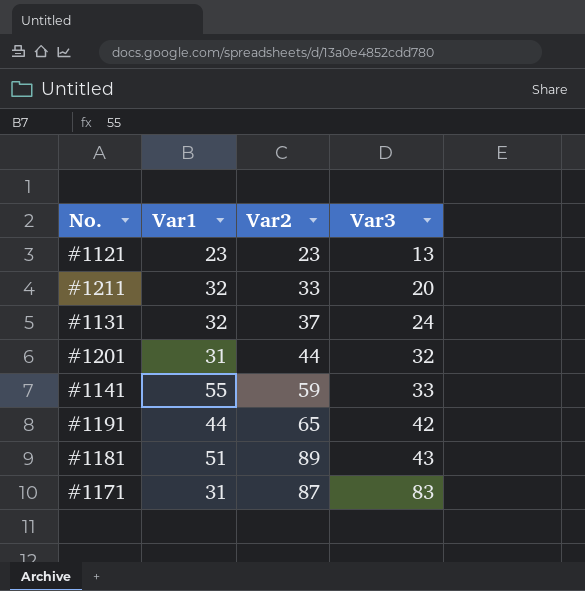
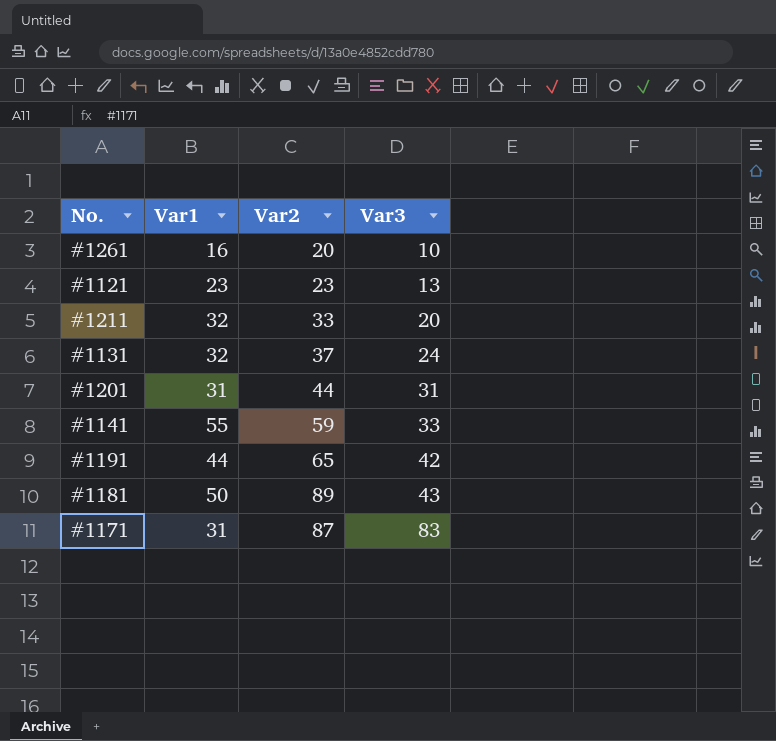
row #1261: none -> 16 | 20 | 10
#1201 | Var3: 32 -> 31
#1181 | Var1: 51 -> 50

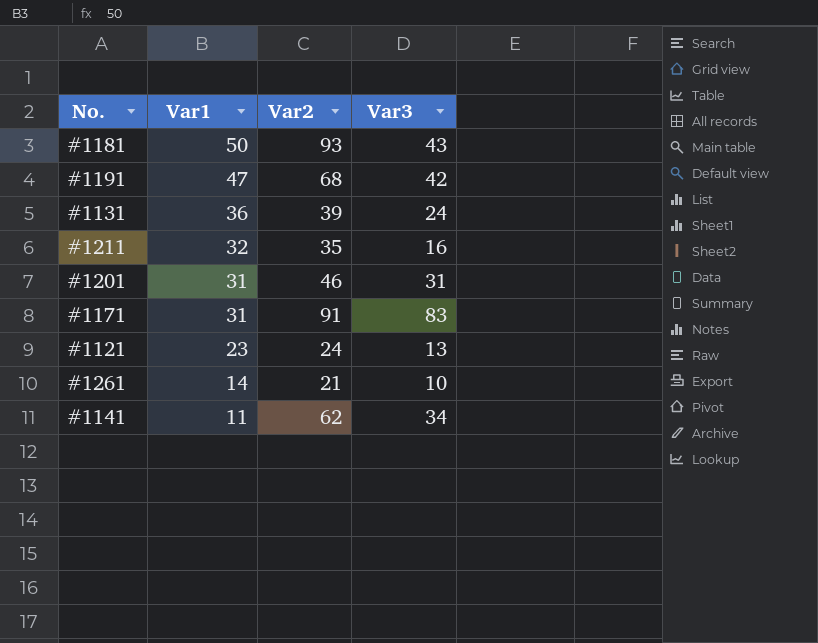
row order: Var3 ascending -> Var1 descending
#1181 | Var2: 89 -> 93
#1191 | Var1: 44 -> 47
#1191 | Var2: 65 -> 68
#1131 | Var1: 32 -> 36
#1131 | Var2: 37 -> 39
#1211 | Var2: 33 -> 35
#1211 | Var3: 20 -> 16
#1201 | Var2: 44 -> 46
#1171 | Var2: 87 -> 91
#1121 | Var2: 23 -> 24
#1261 | Var1: 16 -> 14
#1261 | Var2: 20 -> 21
#1141 | Var1: 55 -> 11
#1141 | Var2: 59 -> 62
#1141 | Var3: 33 -> 34

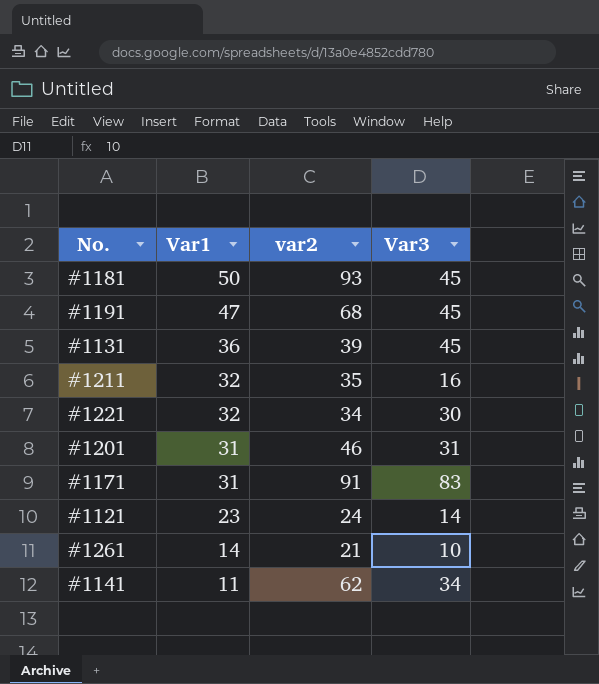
column name: Var2 -> var2
#1181 | Var3: 43 -> 45
#1191 | Var3: 42 -> 45
#1131 | Var3: 24 -> 45
row #1221: none -> 32 | 34 | 30
#1121 | Var3: 13 -> 14

